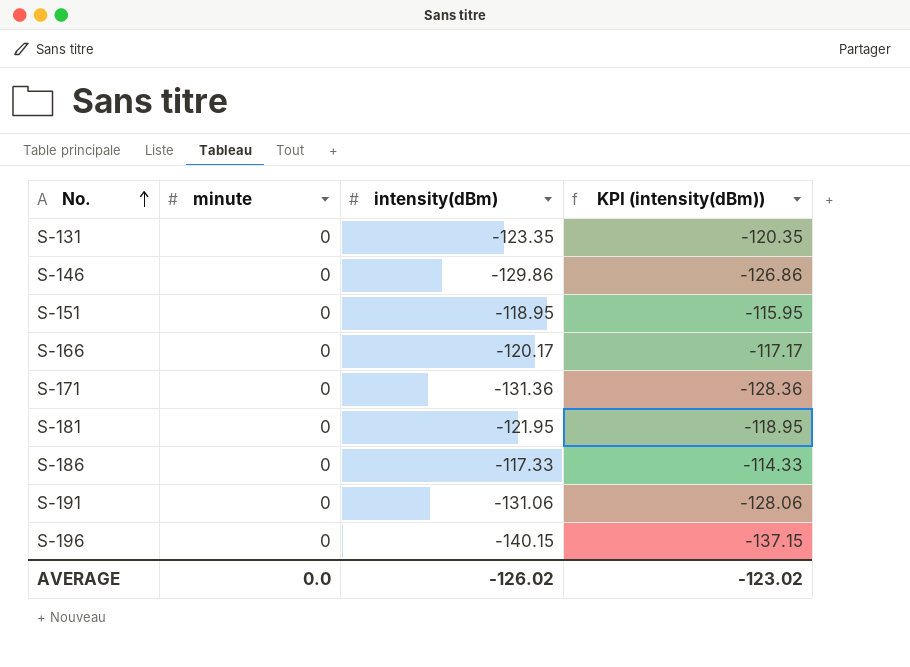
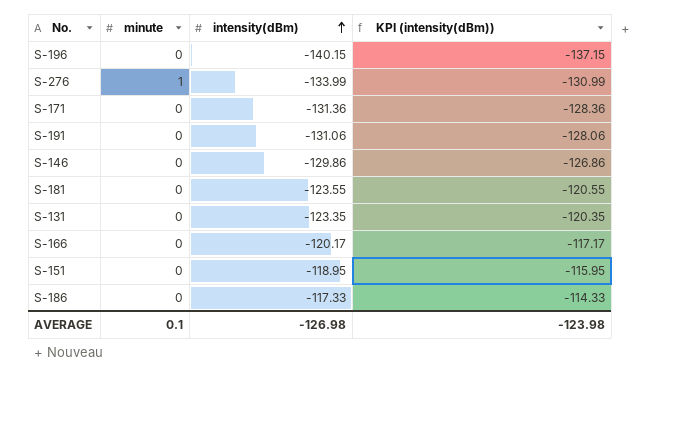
row order: No. ascending -> intensity(dBm) ascending
row S-276: none -> 1 | -133.99 | -130.99
S-181 | intensity(dBm): -121.95 -> -123.55
S-181 | KPI (intensity(dBm)): -118.95 -> -120.55
AVERAGE | minute: 0.0 -> 0.1
AVERAGE | intensity(dBm): -126.02 -> -126.98
AVERAGE | KPI (intensity(dBm)): -123.02 -> -123.98

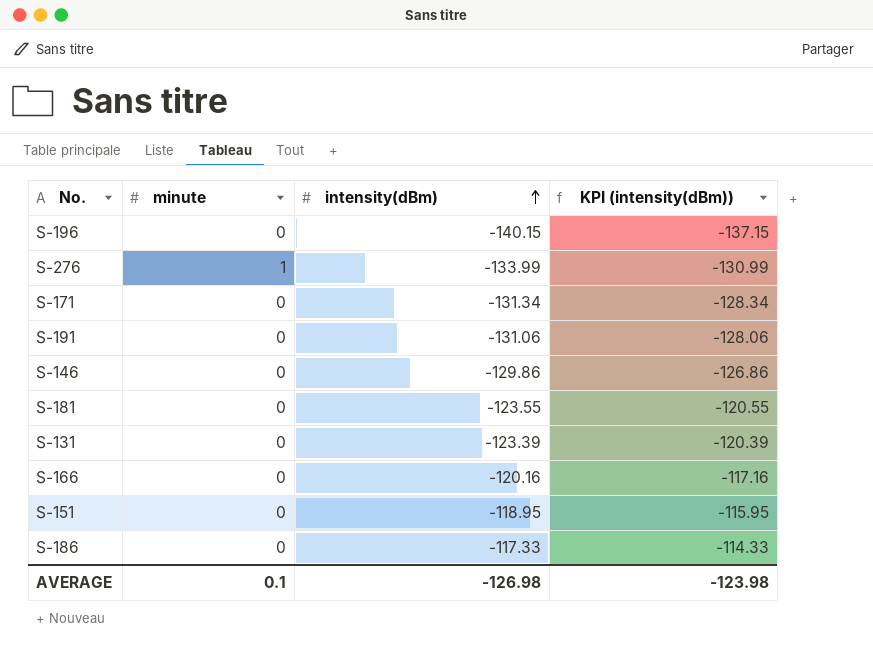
S-171 | intensity(dBm): -131.36 -> -131.34
S-171 | KPI (intensity(dBm)): -128.36 -> -128.34
S-131 | intensity(dBm): -123.35 -> -123.39
S-131 | KPI (intensity(dBm)): -120.35 -> -120.39
S-166 | intensity(dBm): -120.17 -> -120.16
S-166 | KPI (intensity(dBm)): -117.17 -> -117.16

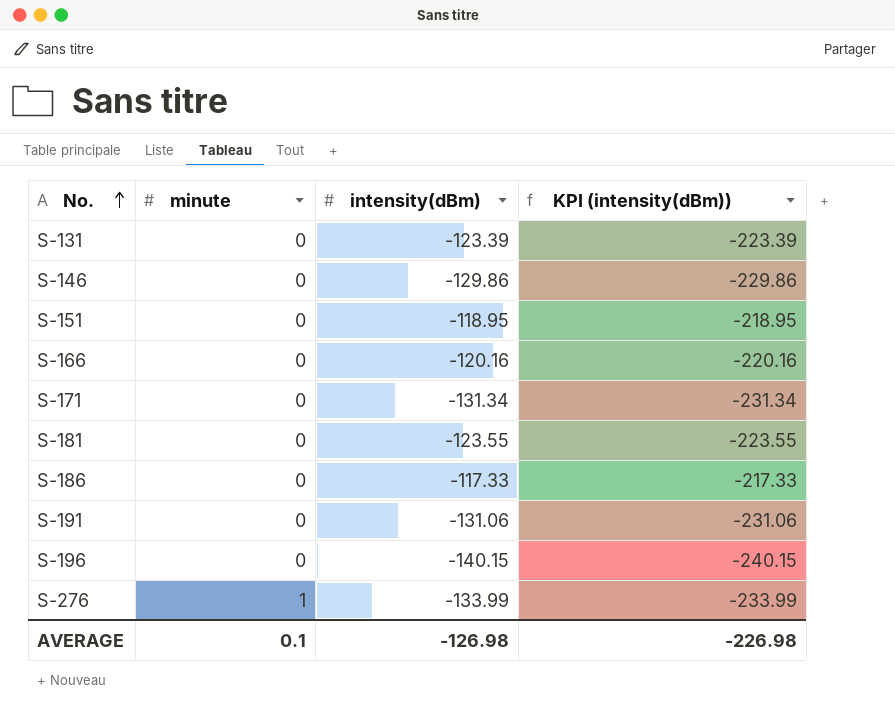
row order: intensity(dBm) ascending -> No. ascending
column KPI (intensity(dBm)) | formula: [intensity(dBm)] + 3 -> [intensity(dBm)] - 100
AVERAGE | KPI (intensity(dBm)): -123.98 -> -226.98

